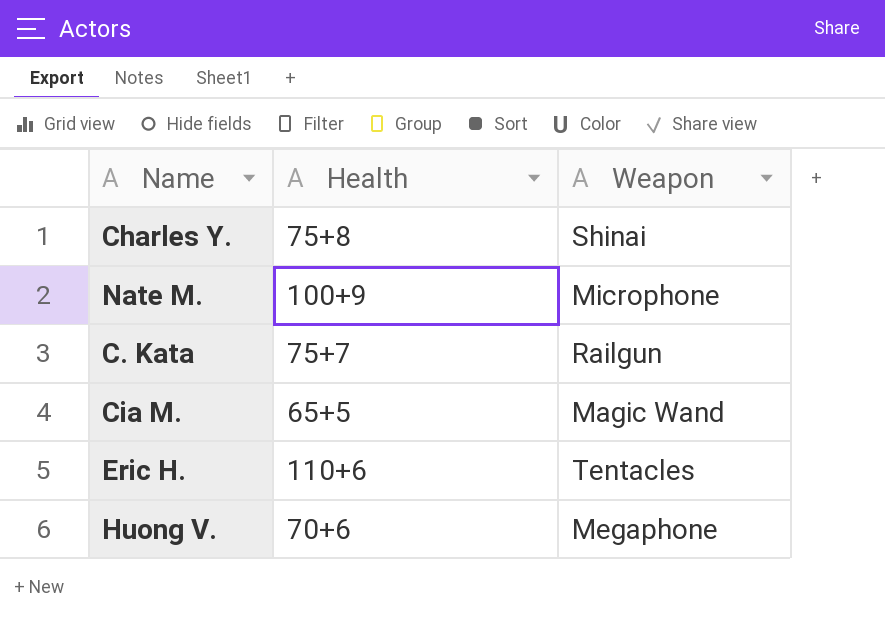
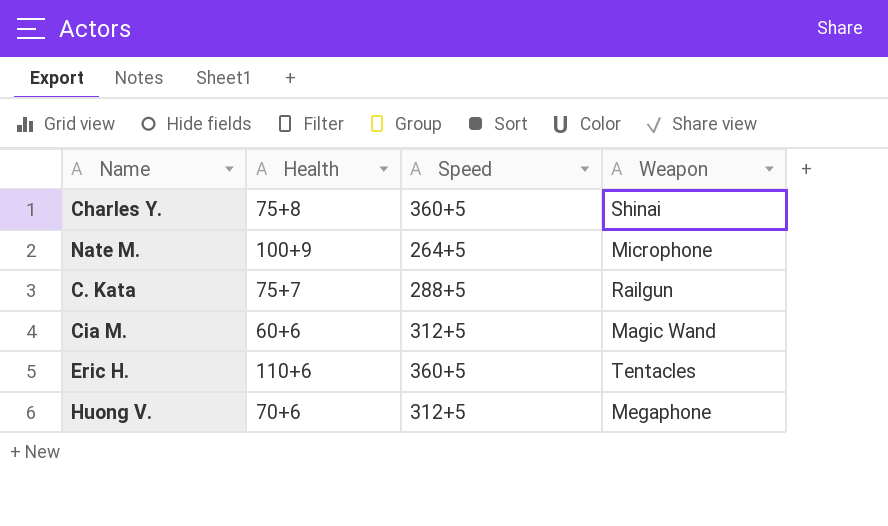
column Speed | position: none -> 3
Cia M. | Health: 65+5 -> 60+6

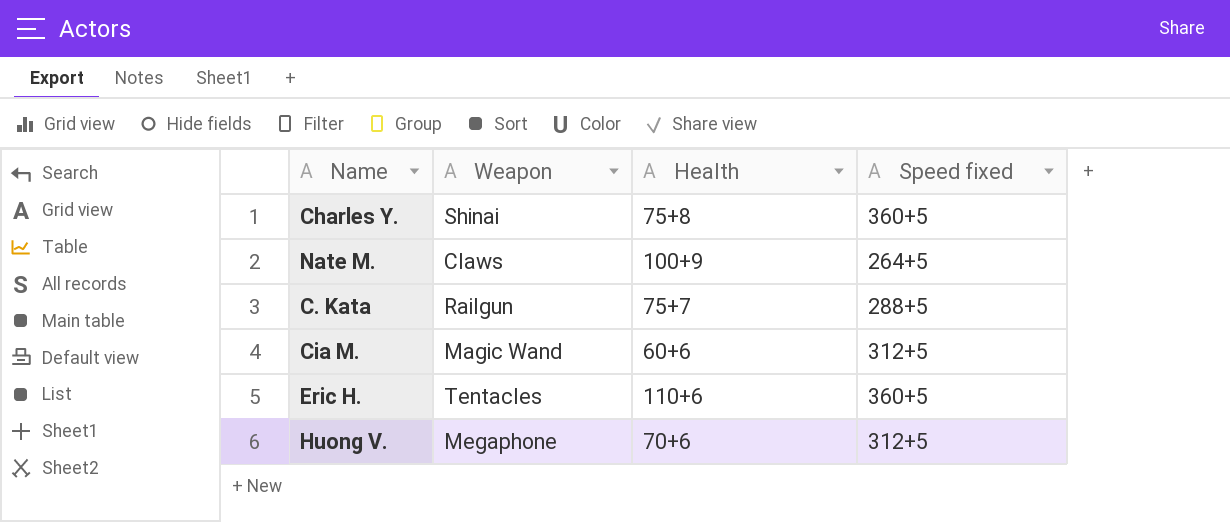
column Weapon | position: 4 -> 2
column name: Speed -> Speed fixed
Nate M. | Weapon: Microphone -> Claws

